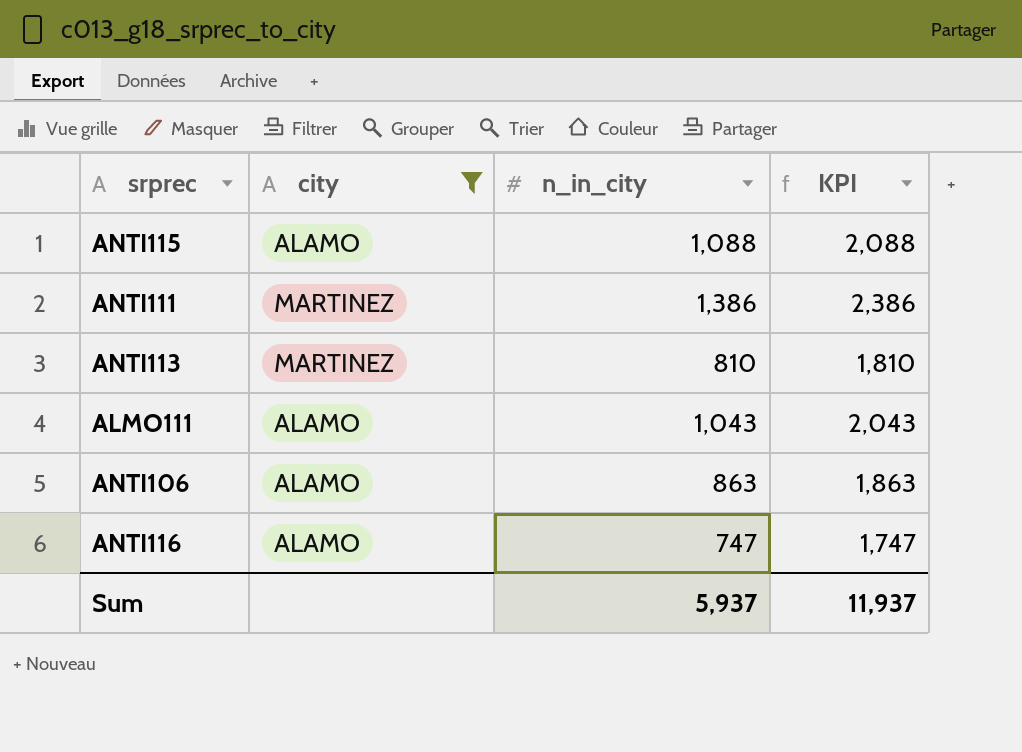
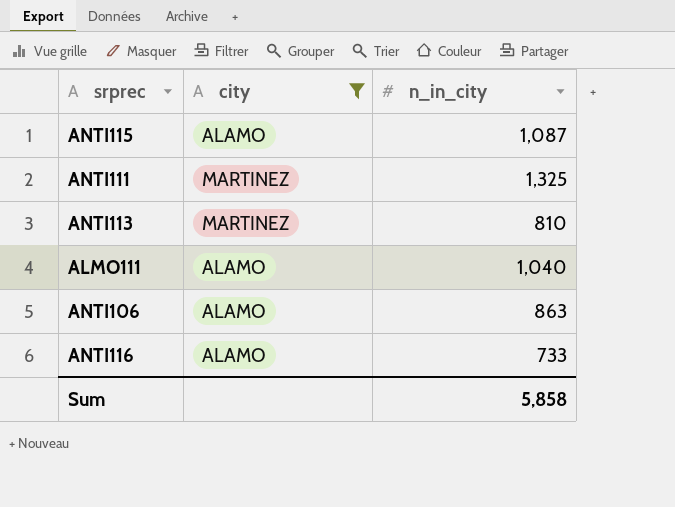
column KPI | formula: [n_in_city] + 1000 -> none
ANTI115 | n_in_city: 1,088 -> 1,087
ANTI111 | n_in_city: 1,386 -> 1,325
ALMO111 | n_in_city: 1,043 -> 1,040
ANTI116 | n_in_city: 747 -> 733
Sum | n_in_city: 5,937 -> 5,858

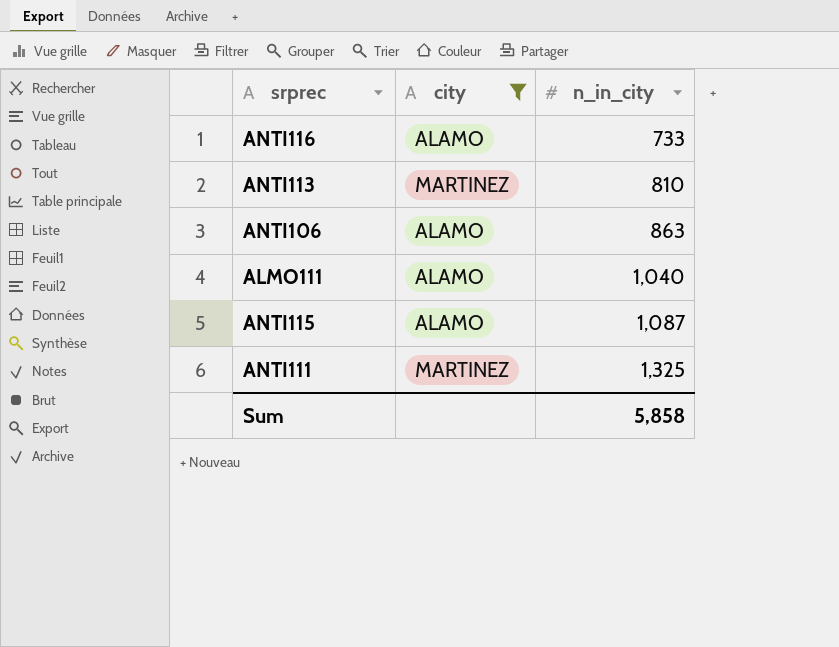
row order: none -> n_in_city ascending

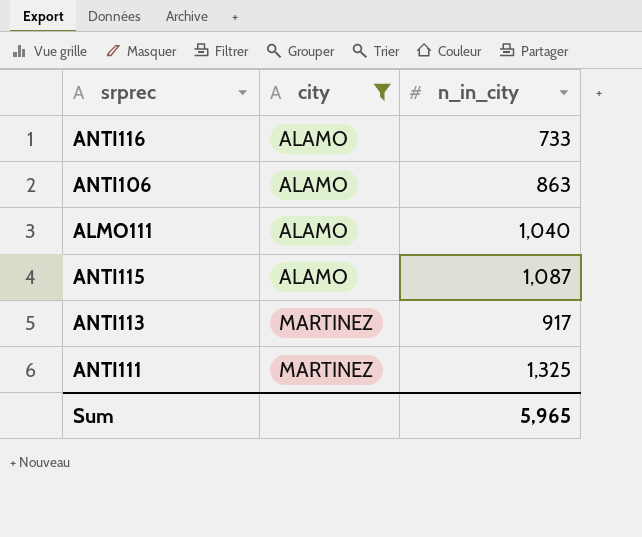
row order: n_in_city ascending -> city ascending
ANTI113 | n_in_city: 810 -> 917
Sum | n_in_city: 5,858 -> 5,965

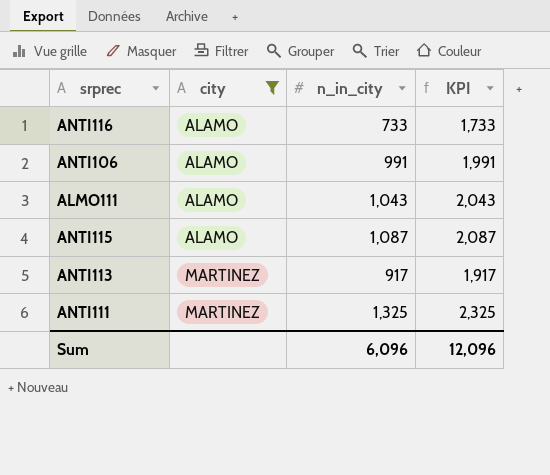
column KPI | formula: none -> [n_in_city] + 1000
ANTI106 | n_in_city: 863 -> 991
ALMO111 | n_in_city: 1,040 -> 1,043
Sum | n_in_city: 5,965 -> 6,096

